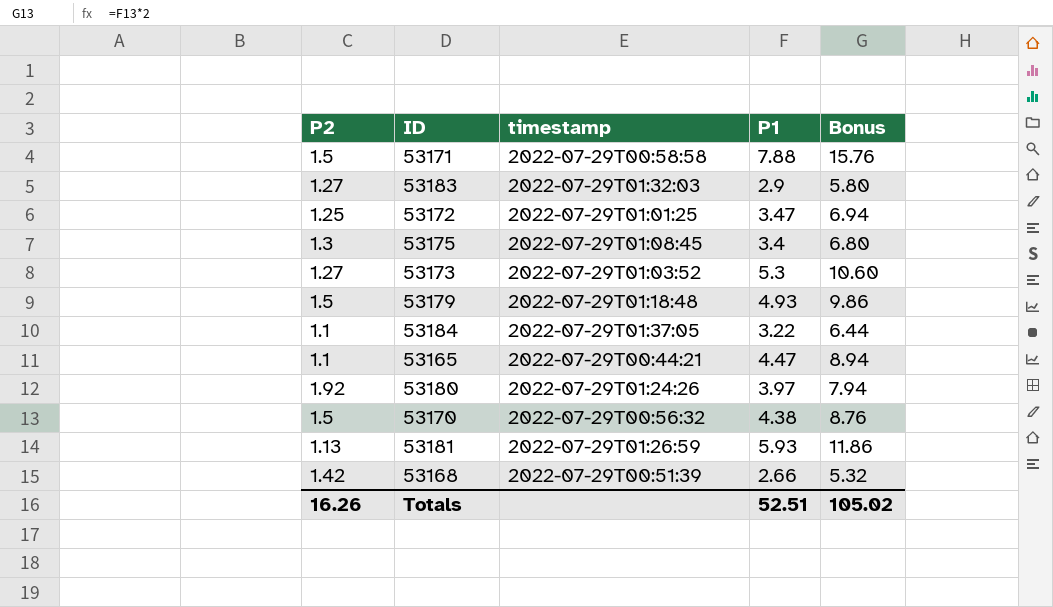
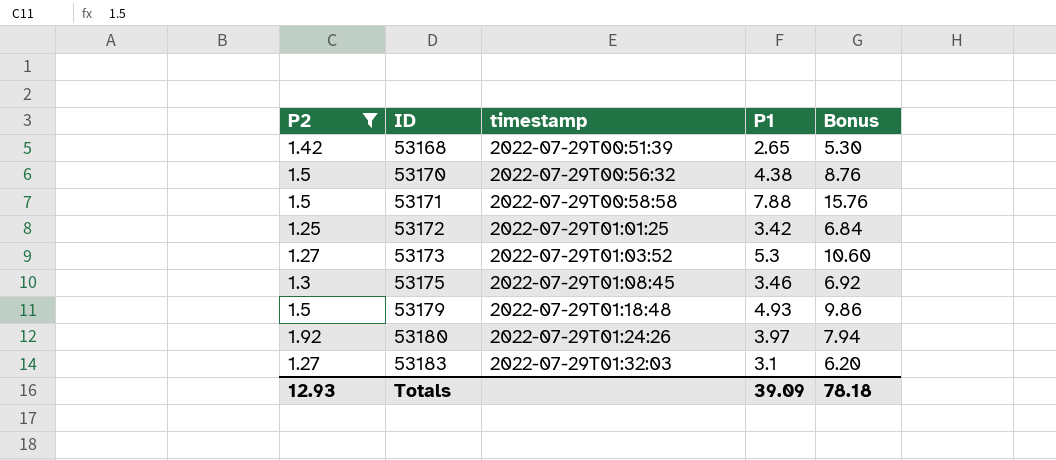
filter: none -> P2 >= 1.25
row order: none -> ID ascending
53168 | P1: 2.66 -> 2.65
53168 | Bonus: 5.32 -> 5.30
53172 | P1: 3.47 -> 3.42
53172 | Bonus: 6.94 -> 6.84
53175 | P1: 3.4 -> 3.46
53175 | Bonus: 6.80 -> 6.92
53183 | P1: 2.9 -> 3.1
53183 | Bonus: 5.80 -> 6.20
Totals | P2: 16.26 -> 12.93
Totals | P1: 52.51 -> 39.09
Totals | Bonus: 105.02 -> 78.18

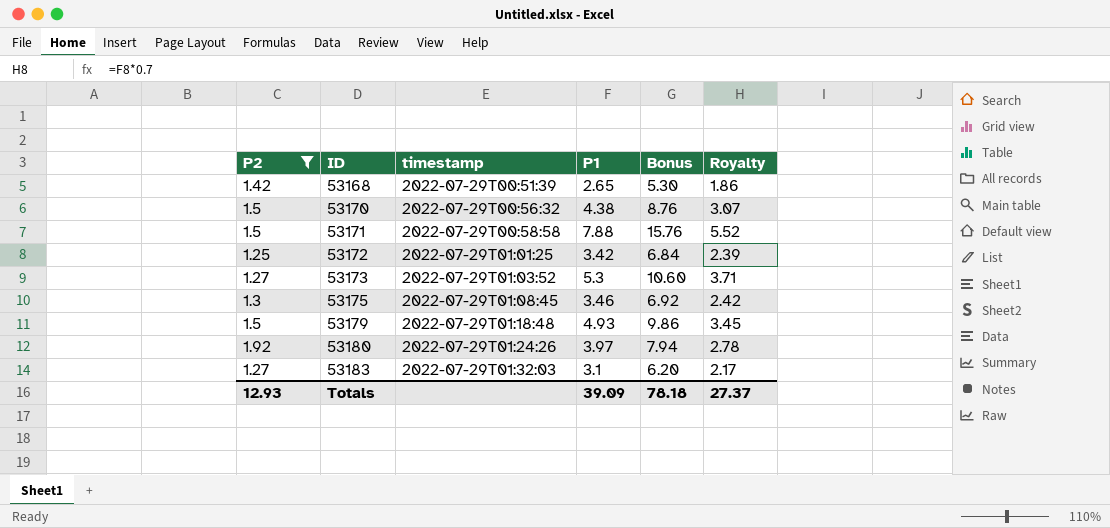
column Royalty | formula: none -> [P1] * 0.7

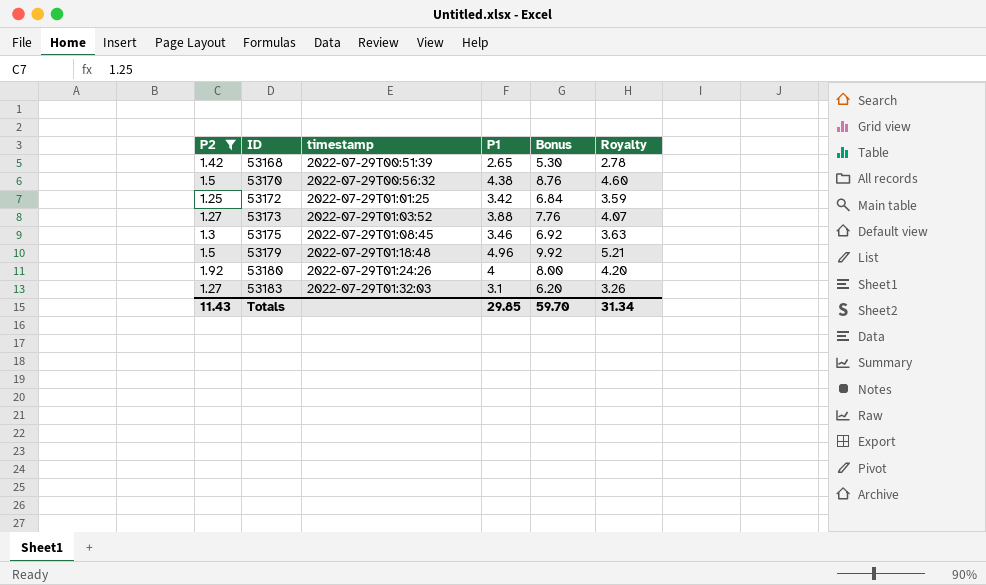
column Royalty | formula: [P1] * 0.7 -> [P1] * 1.05
row 53171: 1.5 | 2022-07-29T00:58:58 | 7.88 | 15.76 | 5.52 -> none
53173 | P1: 5.3 -> 3.88
53173 | Bonus: 10.60 -> 7.76
53179 | P1: 4.93 -> 4.96
53179 | Bonus: 9.86 -> 9.92
53180 | P1: 3.97 -> 4
53180 | Bonus: 7.94 -> 8.00
Totals | P2: 12.93 -> 11.43
Totals | P1: 39.09 -> 29.85
Totals | Bonus: 78.18 -> 59.70
Totals | Royalty: 27.37 -> 31.34

